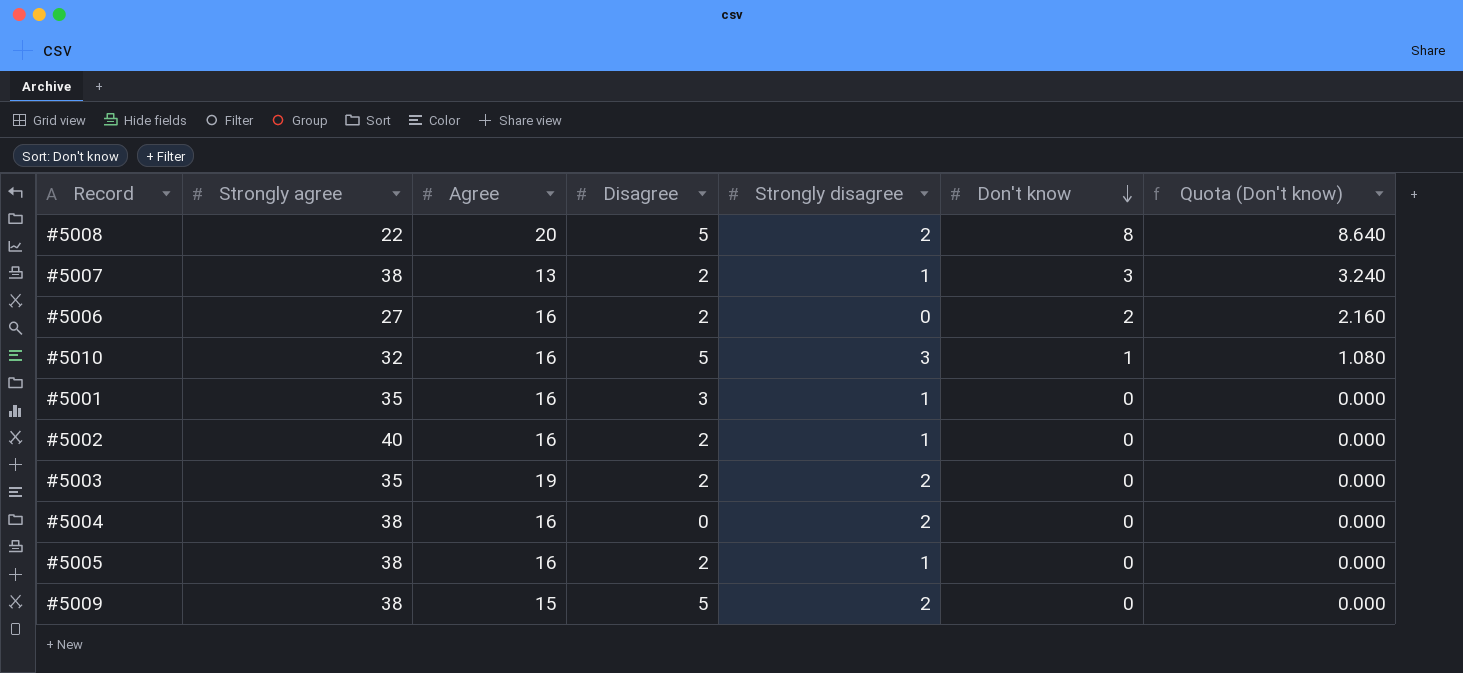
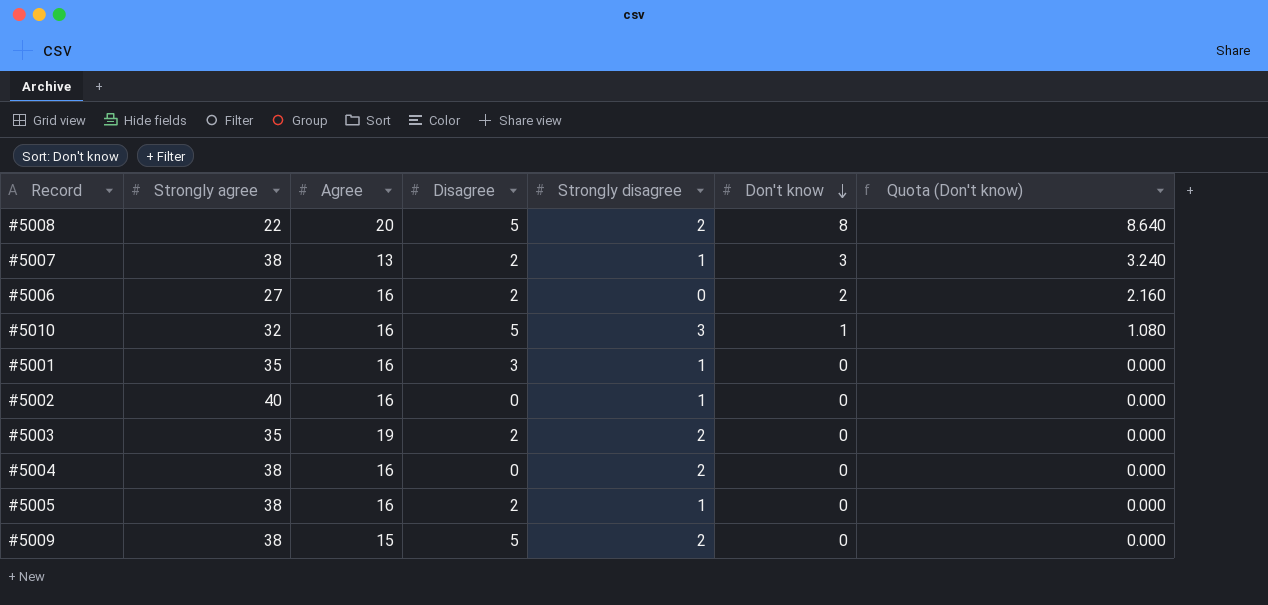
#5002 | Disagree: 2 -> 0

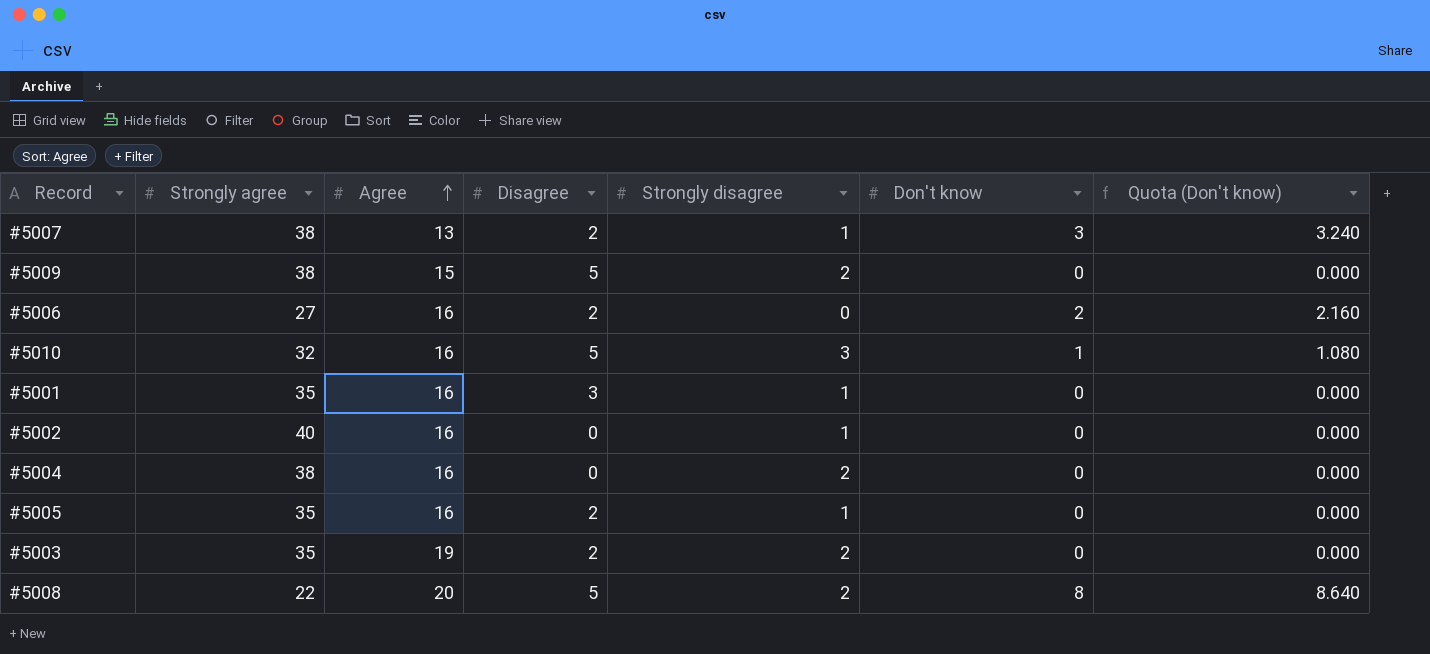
row order: Don't know descending -> Agree ascending
#5005 | Strongly agree: 38 -> 35

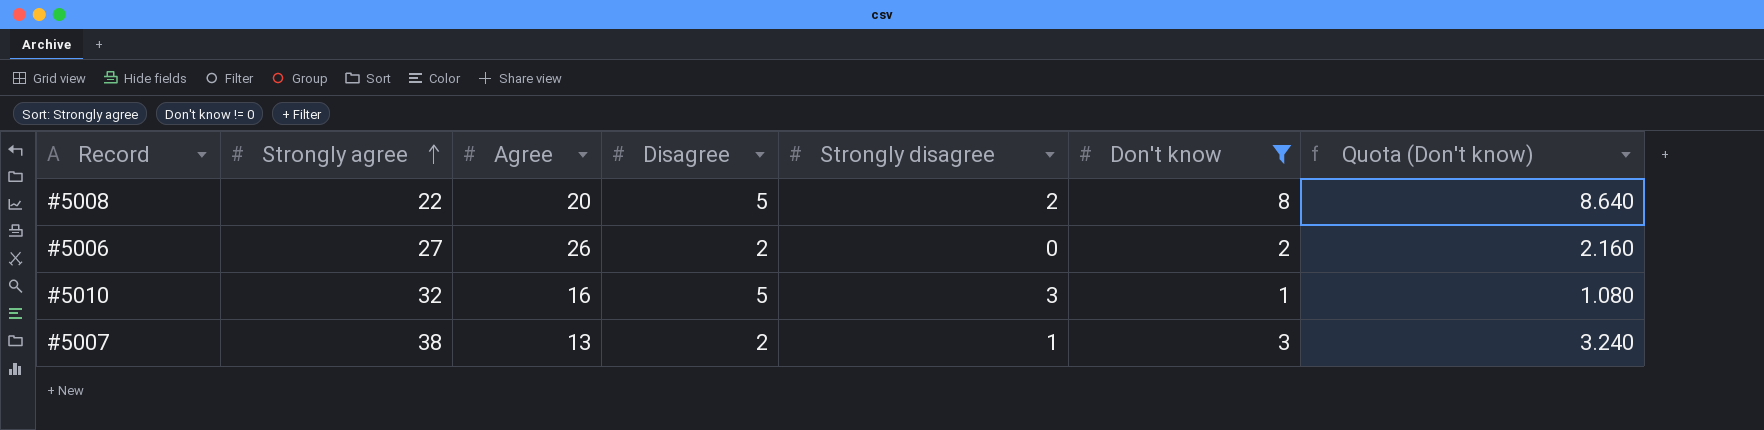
filter: none -> Don't know != 0
row order: Agree ascending -> Strongly agree ascending
#5006 | Agree: 16 -> 26

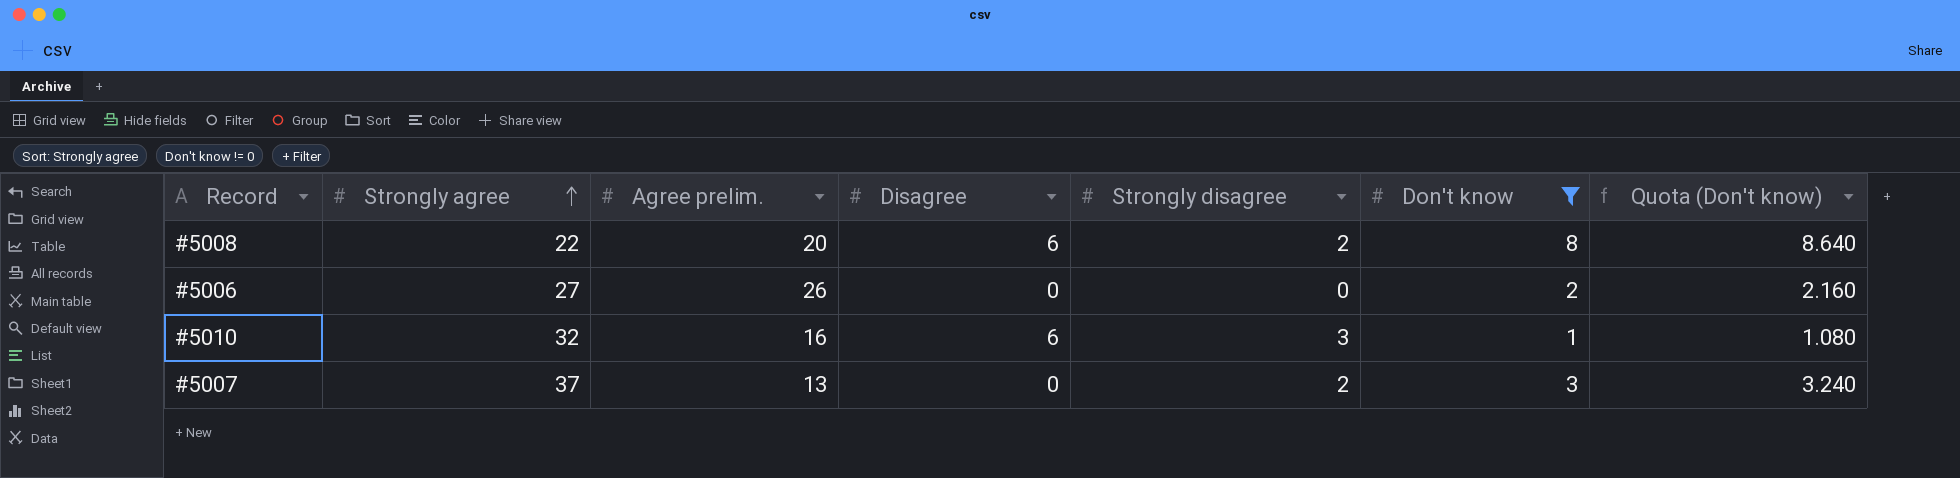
column name: Agree -> Agree prelim.
#5008 | Disagree: 5 -> 6
#5006 | Disagree: 2 -> 0
#5010 | Disagree: 5 -> 6
#5007 | Strongly agree: 38 -> 37
#5007 | Disagree: 2 -> 0
#5007 | Strongly disagree: 1 -> 2

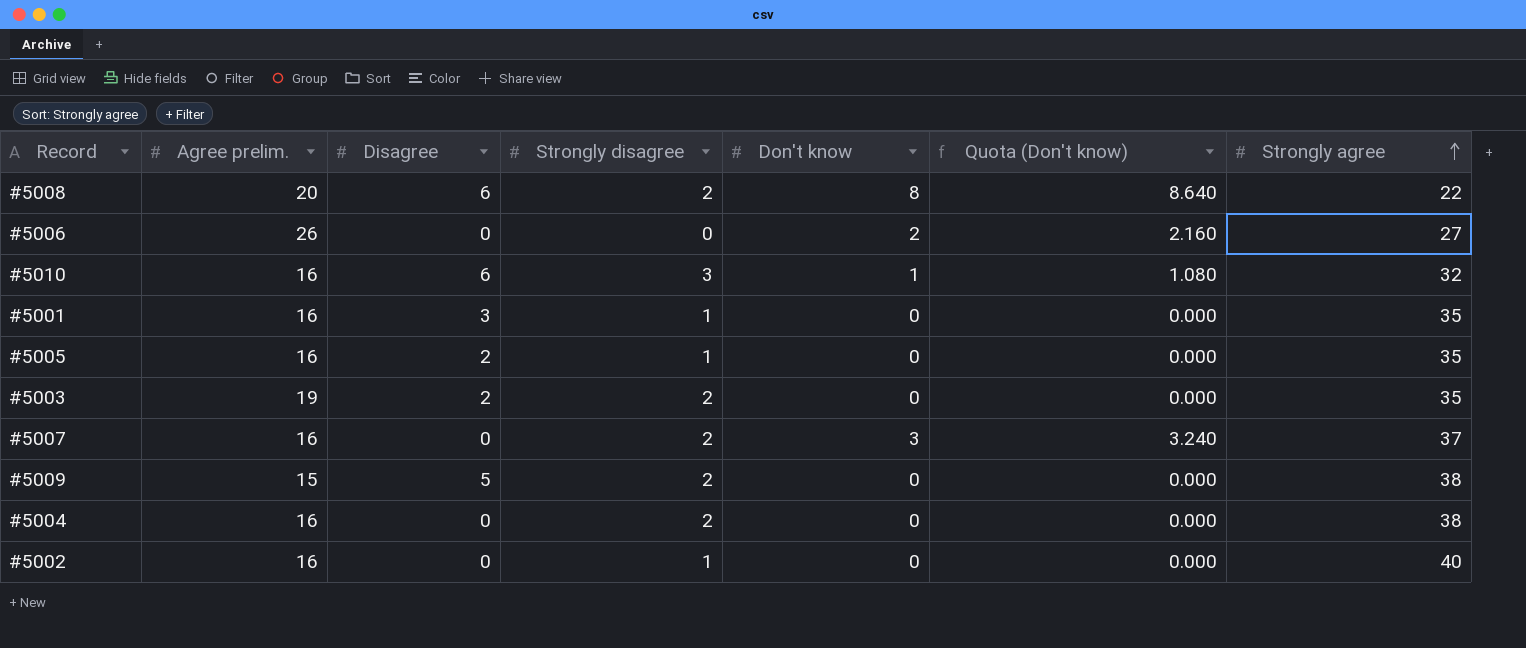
filter: Don't know != 0 -> none
column Strongly agree | position: 2 -> 7
#5007 | Agree prelim.: 13 -> 16

